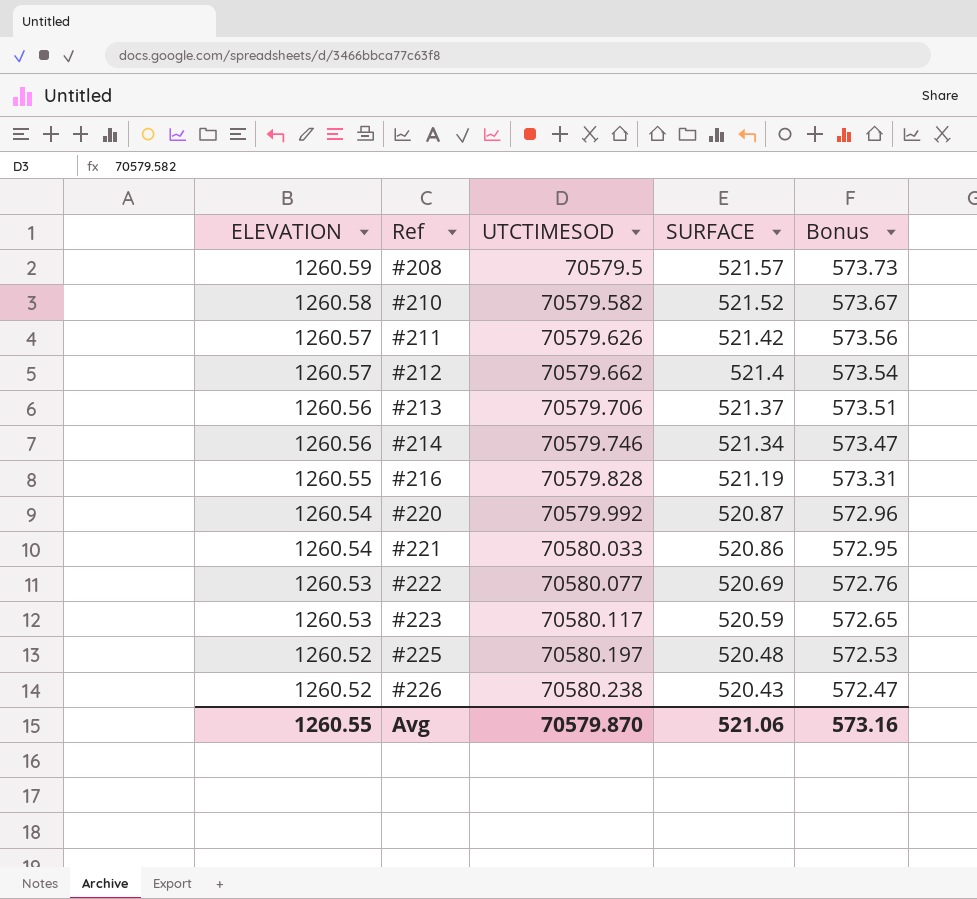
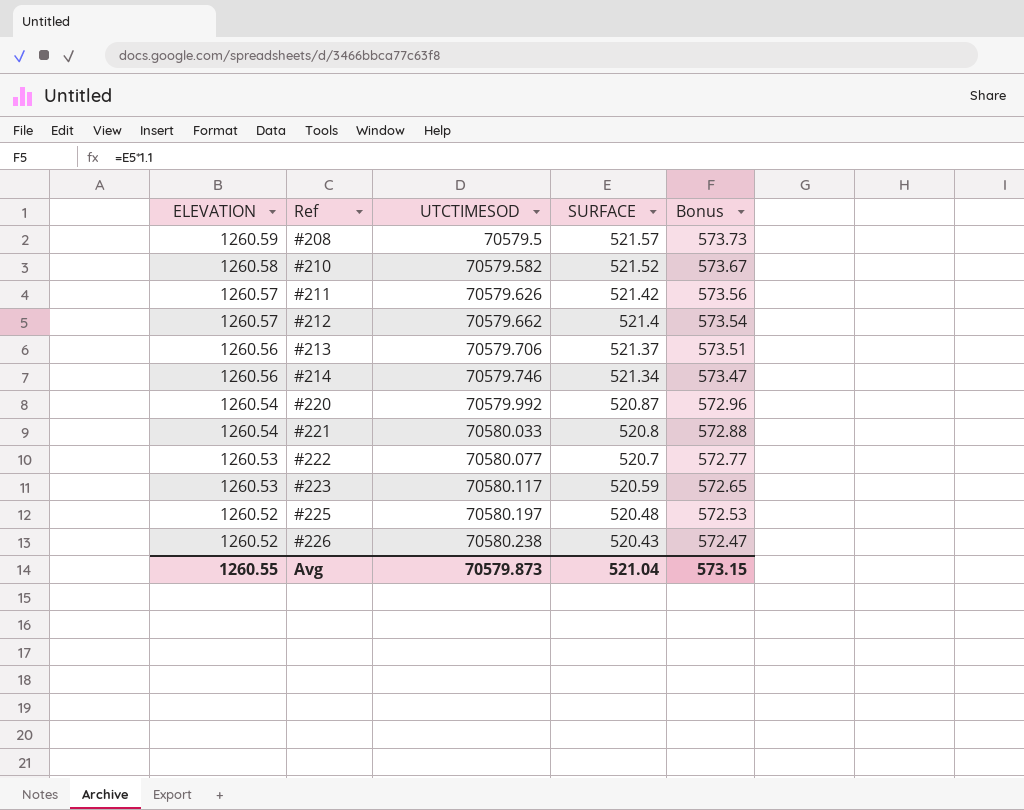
row #216: 1260.55 | 70579.828 | 521.19 | 573.31 -> none
#221 | SURFACE: 520.86 -> 520.8
#221 | Bonus: 572.95 -> 572.88
#222 | SURFACE: 520.69 -> 520.7
#222 | Bonus: 572.76 -> 572.77
Avg | UTCTIMESOD: 70579.870 -> 70579.873
Avg | SURFACE: 521.06 -> 521.04
Avg | Bonus: 573.16 -> 573.15

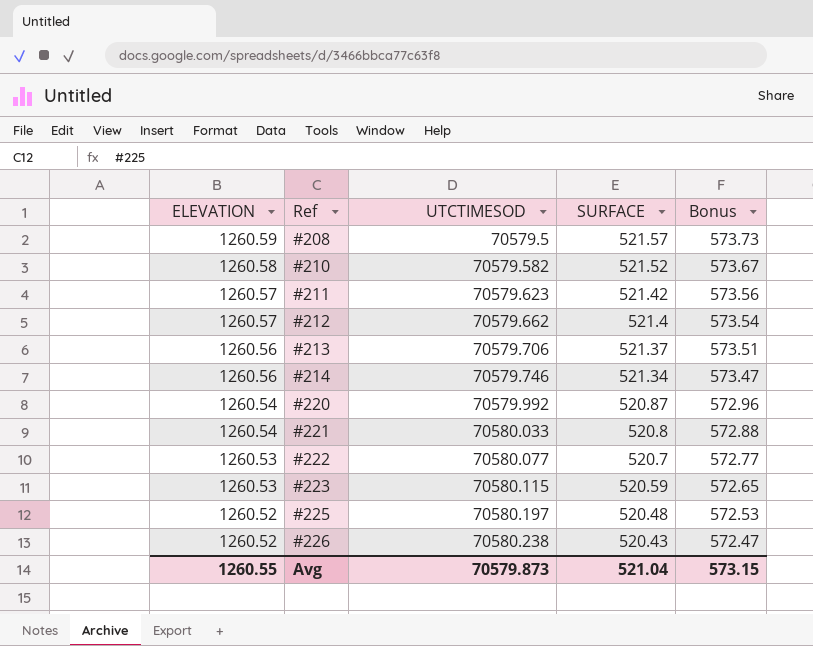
#211 | UTCTIMESOD: 70579.626 -> 70579.623
#223 | UTCTIMESOD: 70580.117 -> 70580.115

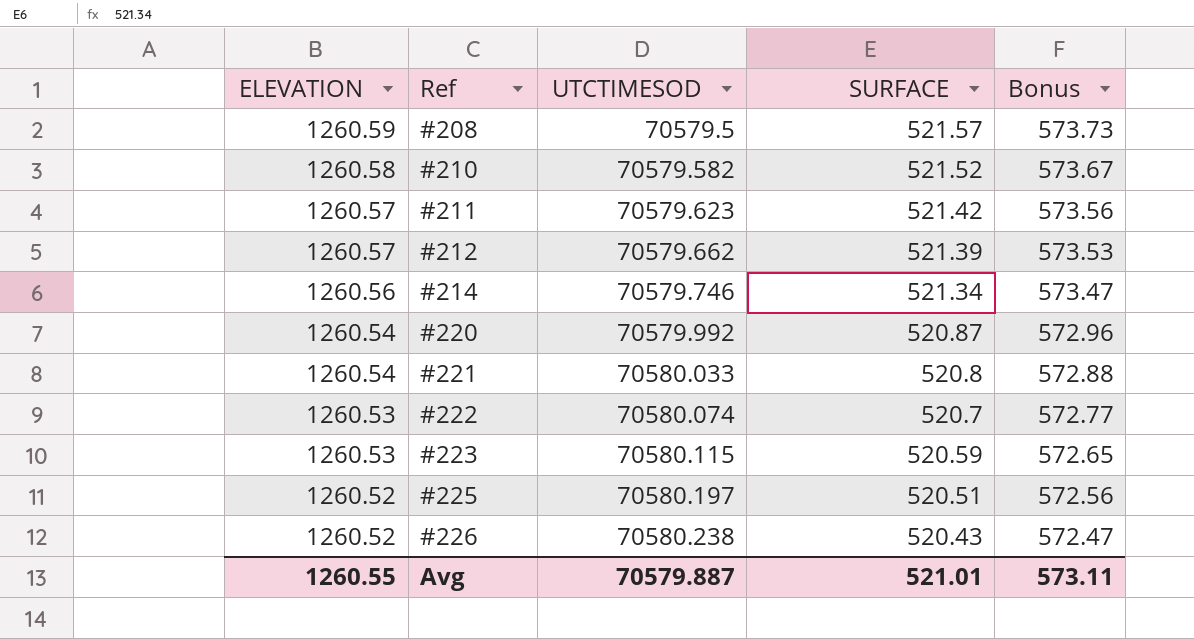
row #213: 1260.56 | 70579.706 | 521.37 | 573.51 -> none
#212 | SURFACE: 521.4 -> 521.39
#212 | Bonus: 573.54 -> 573.53
#222 | UTCTIMESOD: 70580.077 -> 70580.074
#225 | SURFACE: 520.48 -> 520.51
#225 | Bonus: 572.53 -> 572.56
Avg | UTCTIMESOD: 70579.873 -> 70579.887
Avg | SURFACE: 521.04 -> 521.01
Avg | Bonus: 573.15 -> 573.11

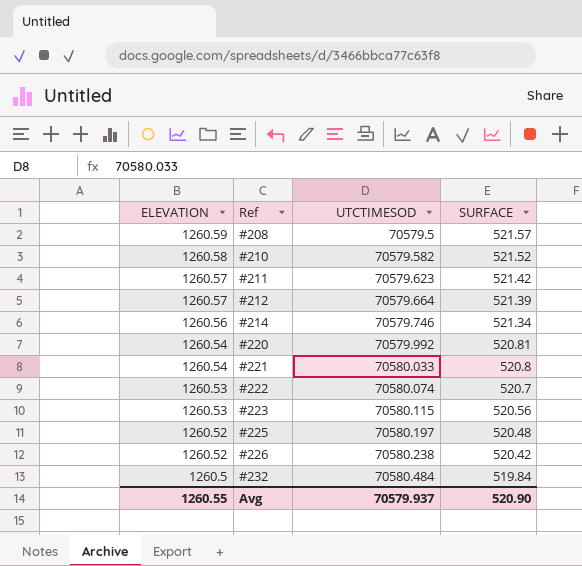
column Bonus | formula: [SURFACE] * 1.1 -> none
#212 | UTCTIMESOD: 70579.662 -> 70579.664
#220 | SURFACE: 520.87 -> 520.81
#223 | SURFACE: 520.59 -> 520.56
#225 | SURFACE: 520.51 -> 520.48
#226 | SURFACE: 520.43 -> 520.42
row #232: none -> 1260.5 | 70580.484 | 519.84
Avg | UTCTIMESOD: 70579.887 -> 70579.937
Avg | SURFACE: 521.01 -> 520.90

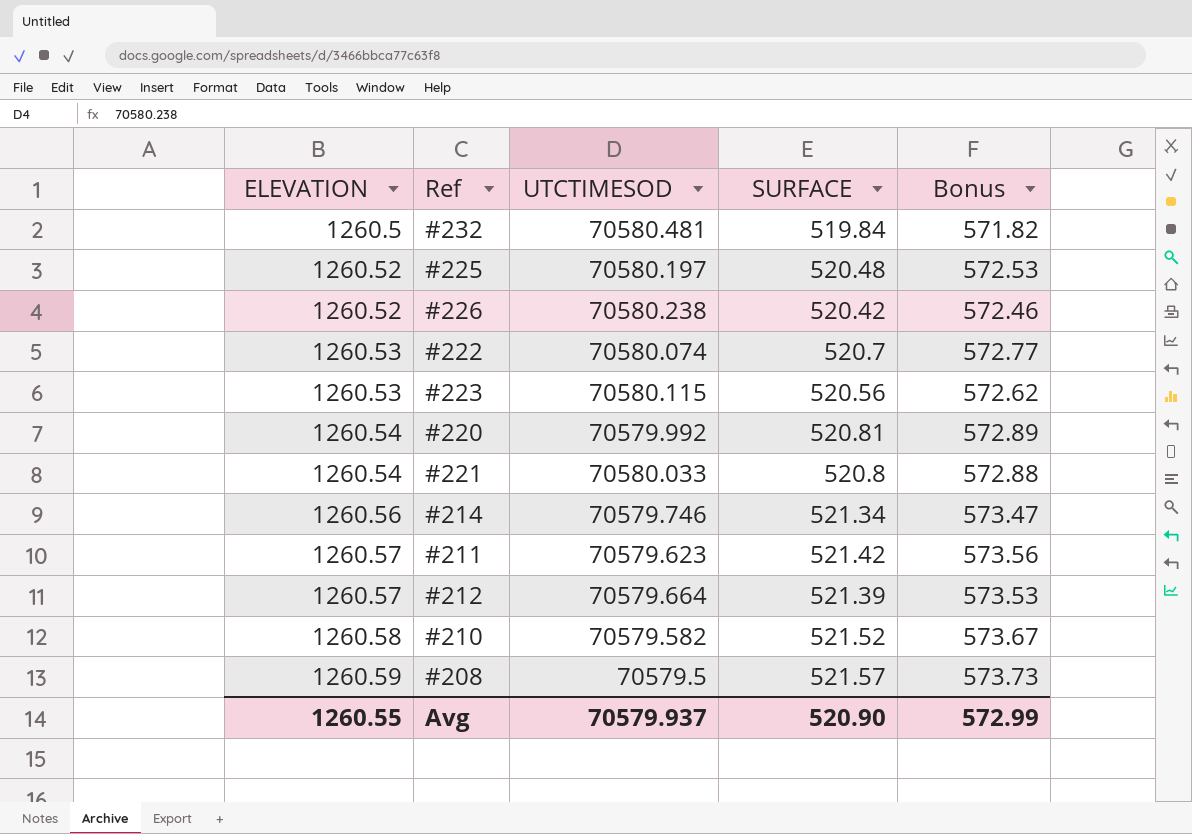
row order: ELEVATION descending -> ELEVATION ascending
column Bonus | formula: none -> [SURFACE] * 1.1
#232 | UTCTIMESOD: 70580.484 -> 70580.481

